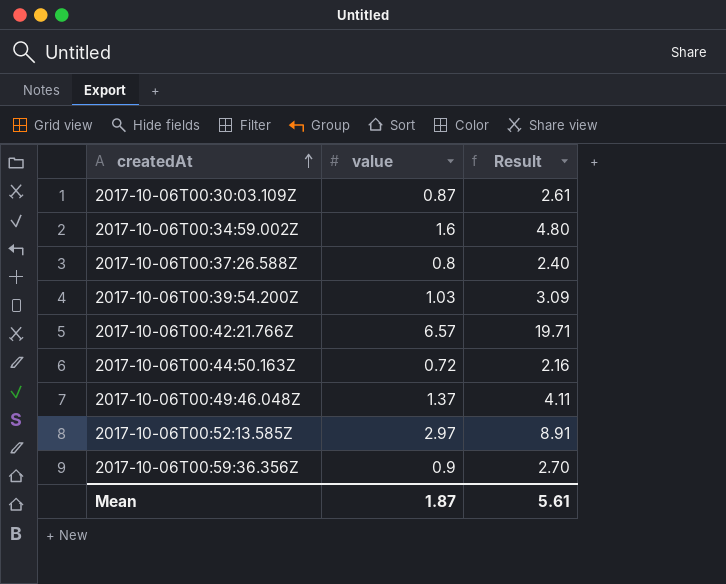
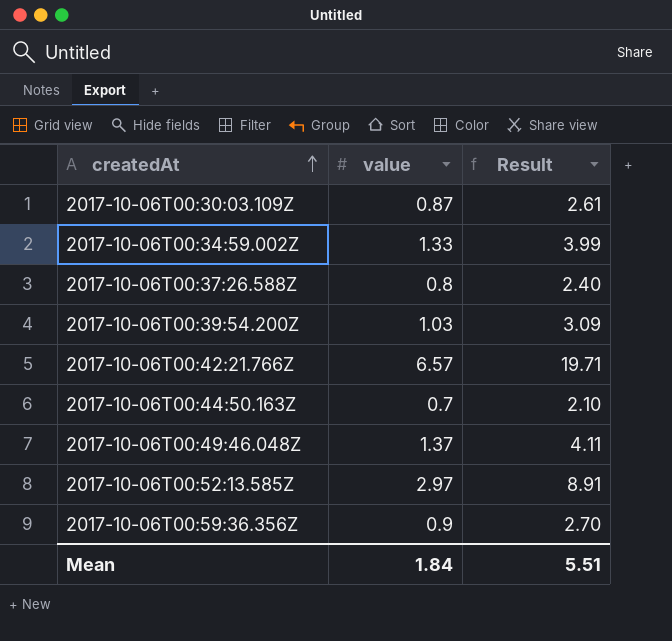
2017-10-06T00:34:59.002Z | value: 1.6 -> 1.33
2017-10-06T00:34:59.002Z | Result: 4.80 -> 3.99
2017-10-06T00:44:50.163Z | value: 0.72 -> 0.7
2017-10-06T00:44:50.163Z | Result: 2.16 -> 2.10
Mean | value: 1.87 -> 1.84
Mean | Result: 5.61 -> 5.51

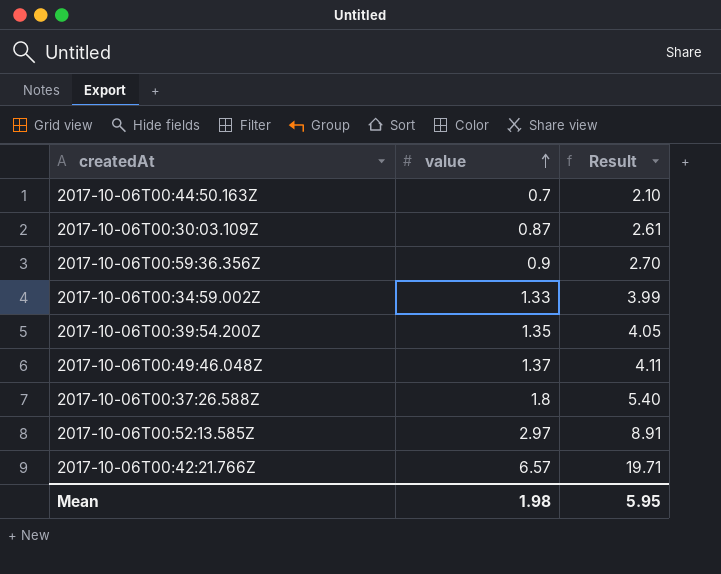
row order: createdAt ascending -> value ascending
2017-10-06T00:39:54.200Z | value: 1.03 -> 1.35
2017-10-06T00:39:54.200Z | Result: 3.09 -> 4.05
2017-10-06T00:37:26.588Z | value: 0.8 -> 1.8
2017-10-06T00:37:26.588Z | Result: 2.40 -> 5.40
Mean | value: 1.84 -> 1.98
Mean | Result: 5.51 -> 5.95

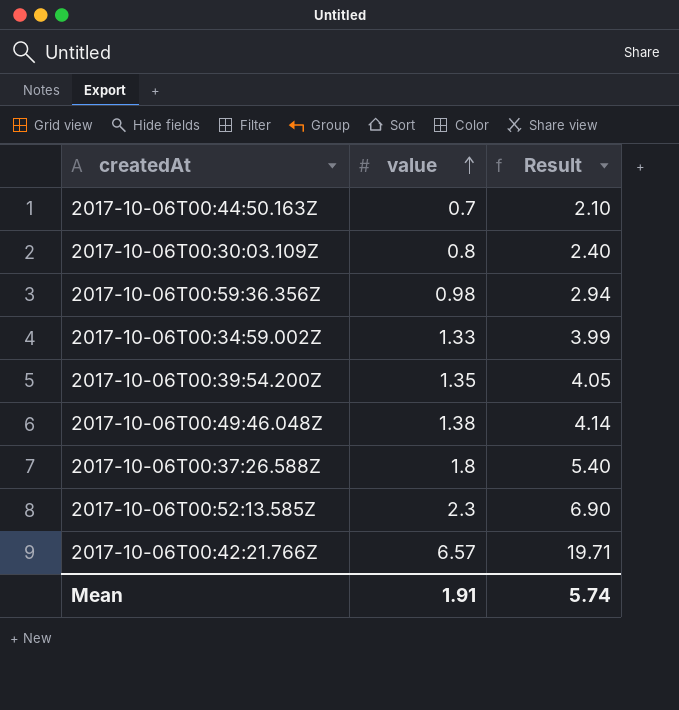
2017-10-06T00:30:03.109Z | value: 0.87 -> 0.8
2017-10-06T00:30:03.109Z | Result: 2.61 -> 2.40
2017-10-06T00:59:36.356Z | value: 0.9 -> 0.98
2017-10-06T00:59:36.356Z | Result: 2.70 -> 2.94
2017-10-06T00:49:46.048Z | value: 1.37 -> 1.38
2017-10-06T00:49:46.048Z | Result: 4.11 -> 4.14
2017-10-06T00:52:13.585Z | value: 2.97 -> 2.3
2017-10-06T00:52:13.585Z | Result: 8.91 -> 6.90
Mean | value: 1.98 -> 1.91
Mean | Result: 5.95 -> 5.74

